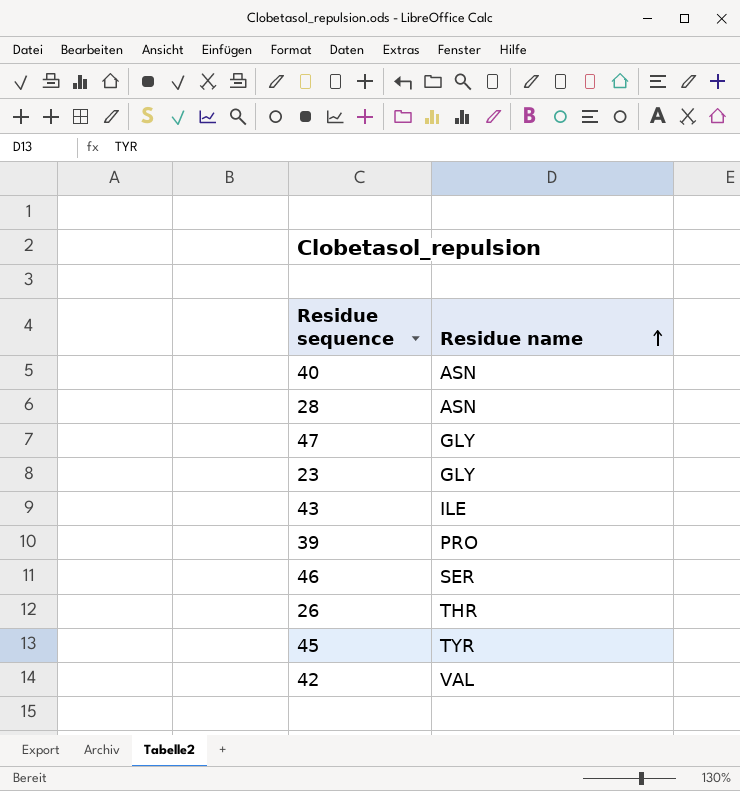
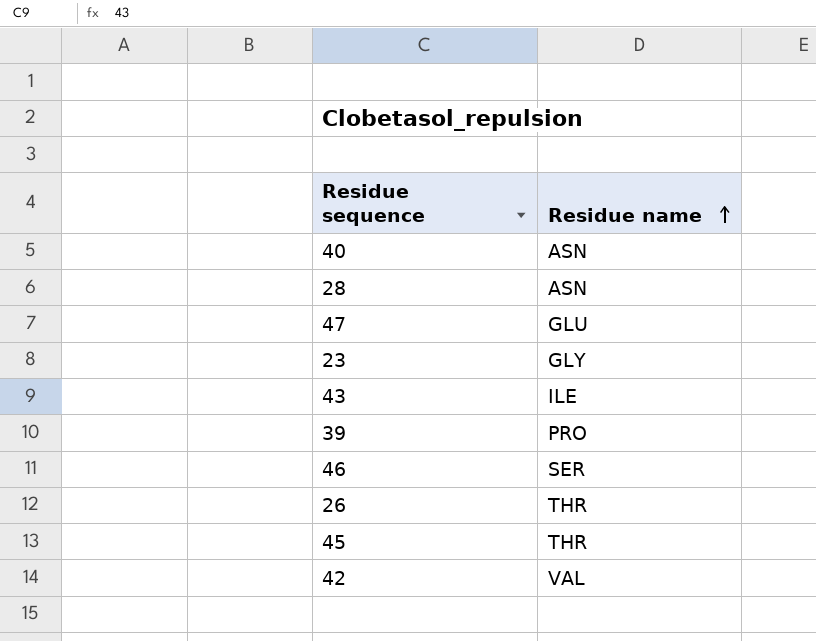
47 | Residue name: GLY -> GLU
45 | Residue name: TYR -> THR

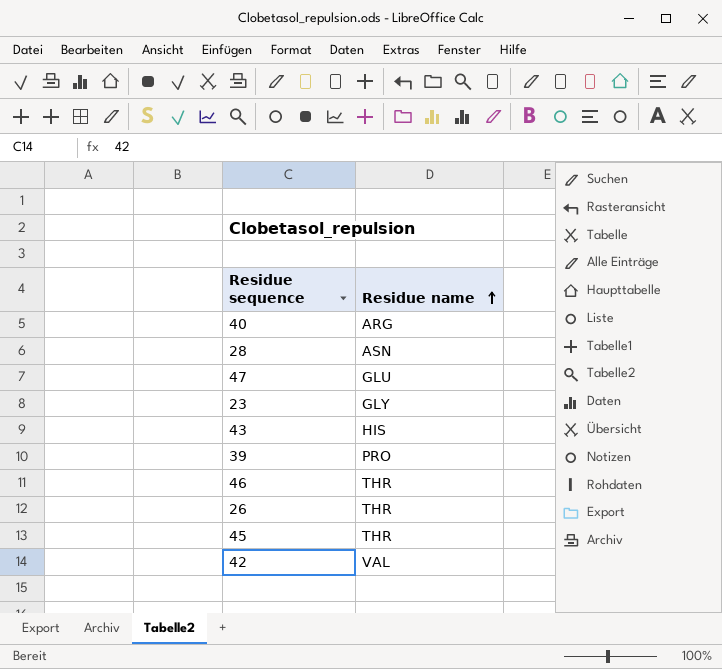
40 | Residue name: ASN -> ARG
43 | Residue name: ILE -> HIS
46 | Residue name: SER -> THR

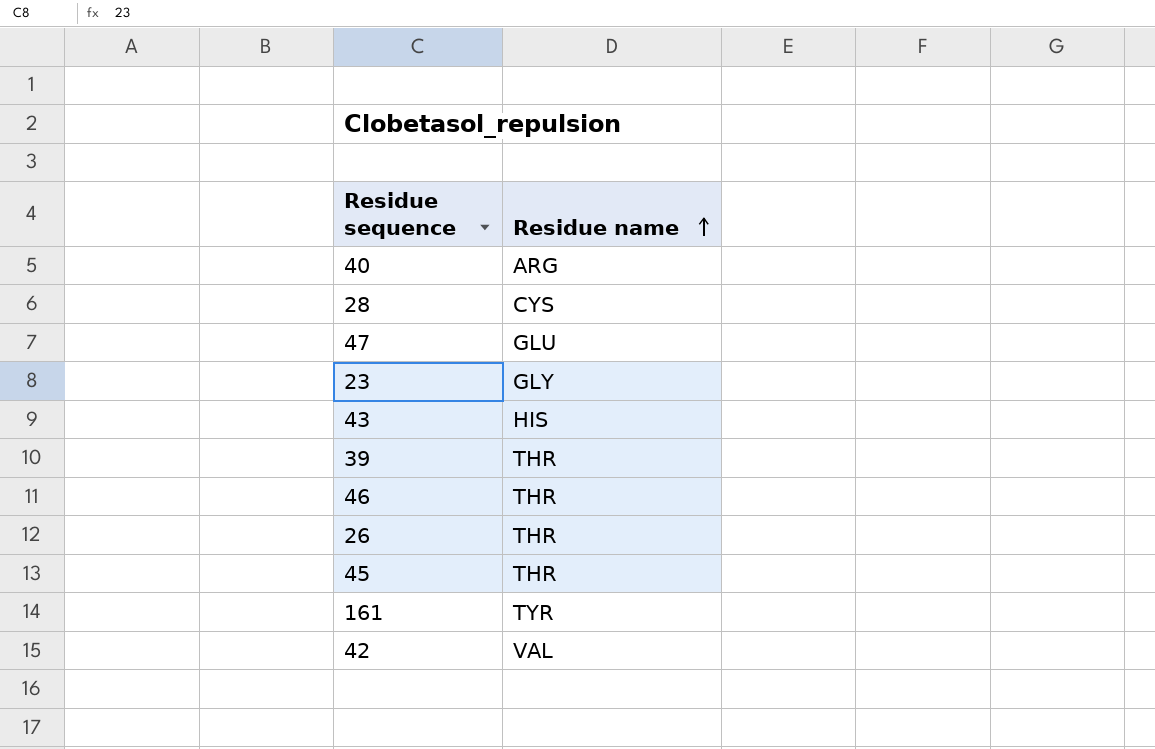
28 | Residue name: ASN -> CYS
39 | Residue name: PRO -> THR
row 161: none -> TYR

